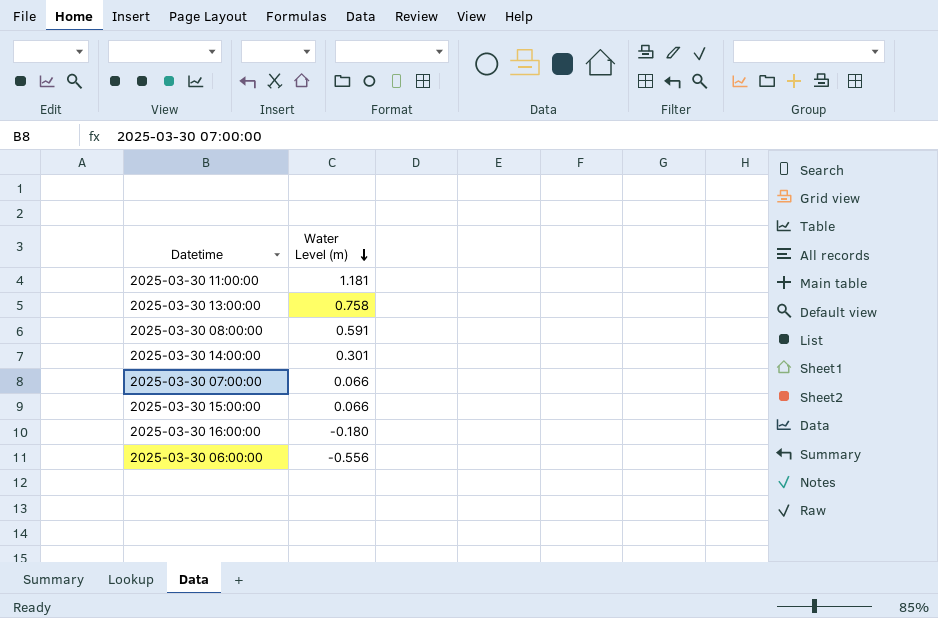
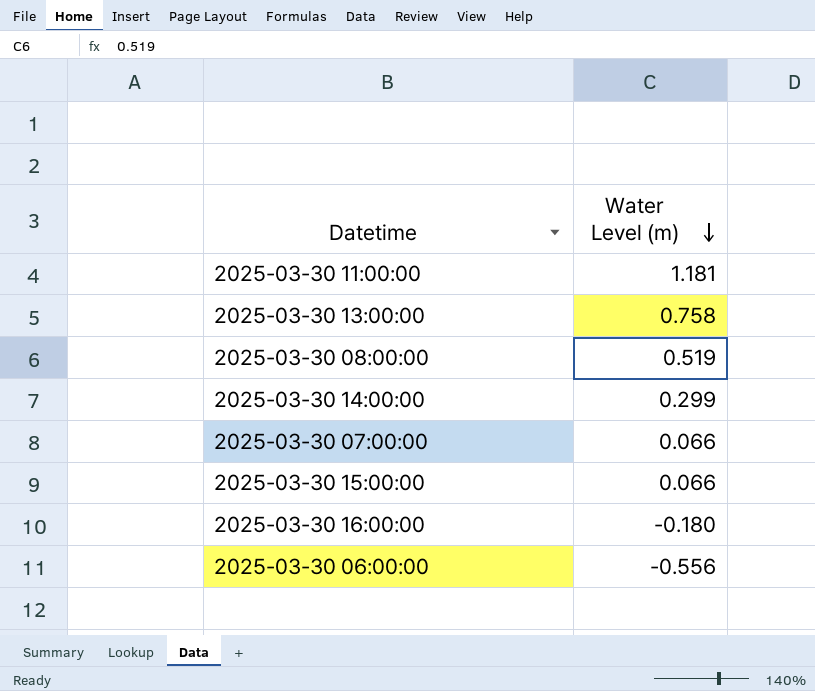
2025-03-30 08:00:00 | Water Level (m): 0.591 -> 0.519
2025-03-30 14:00:00 | Water Level (m): 0.301 -> 0.299

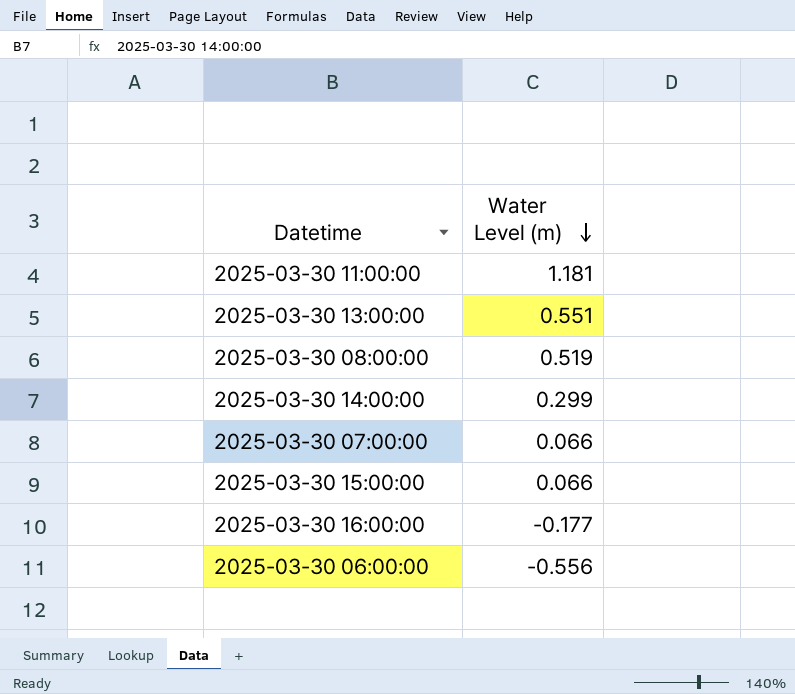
2025-03-30 13:00:00 | Water Level (m): 0.758 -> 0.551
2025-03-30 16:00:00 | Water Level (m): -0.180 -> -0.177

